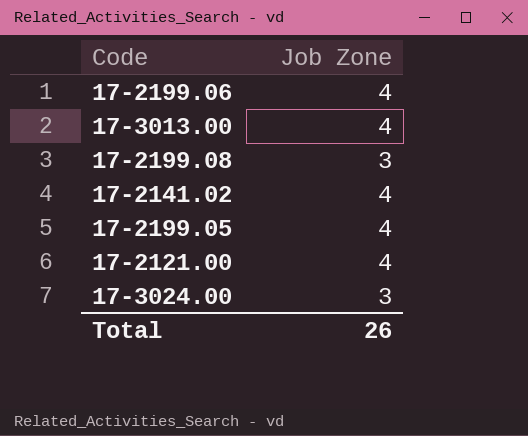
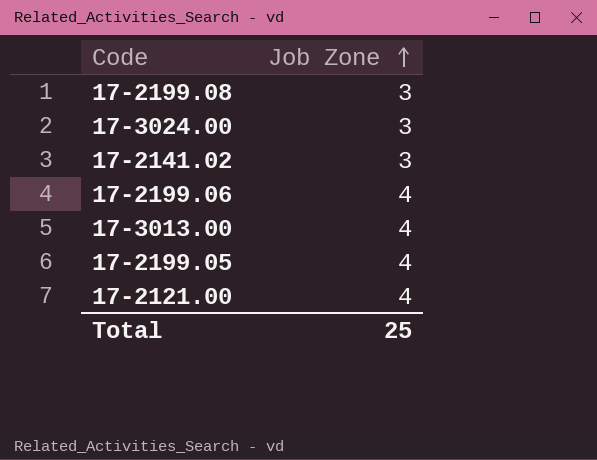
row order: none -> Job Zone ascending
17-2141.02 | Job Zone: 4 -> 3
Total | Job Zone: 26 -> 25

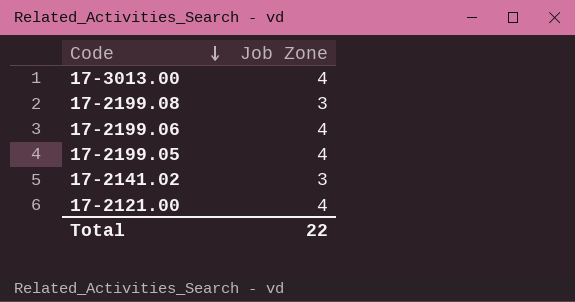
row order: Job Zone ascending -> Code descending
row 17-3024.00: 3 -> none
Total | Job Zone: 25 -> 22

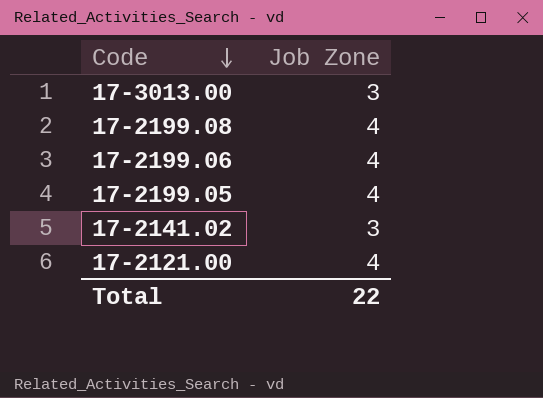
17-3013.00 | Job Zone: 4 -> 3
17-2199.08 | Job Zone: 3 -> 4

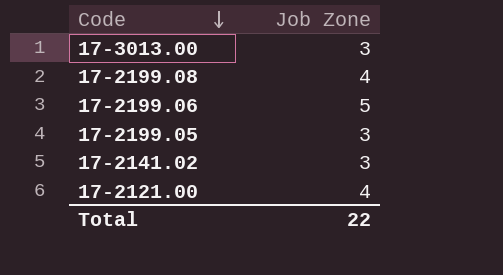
17-2199.06 | Job Zone: 4 -> 5
17-2199.05 | Job Zone: 4 -> 3

